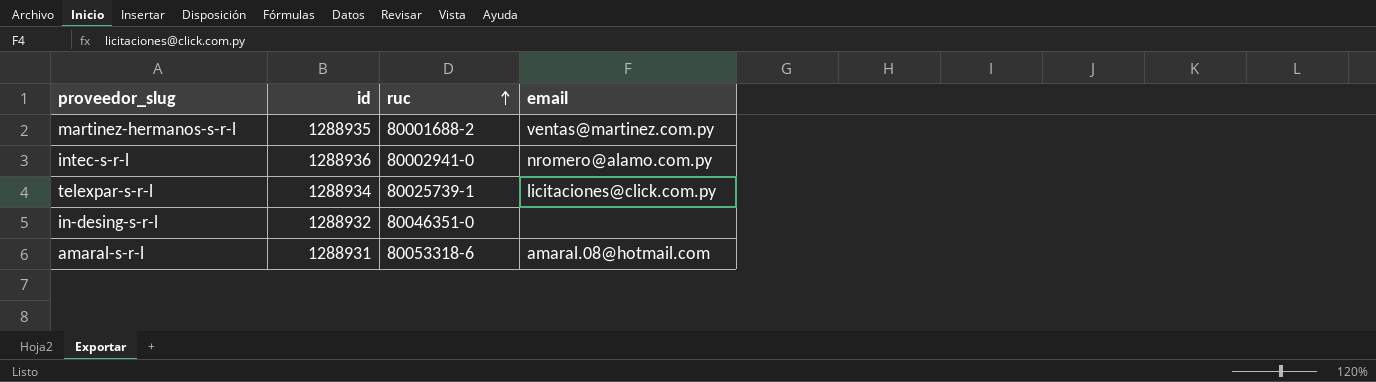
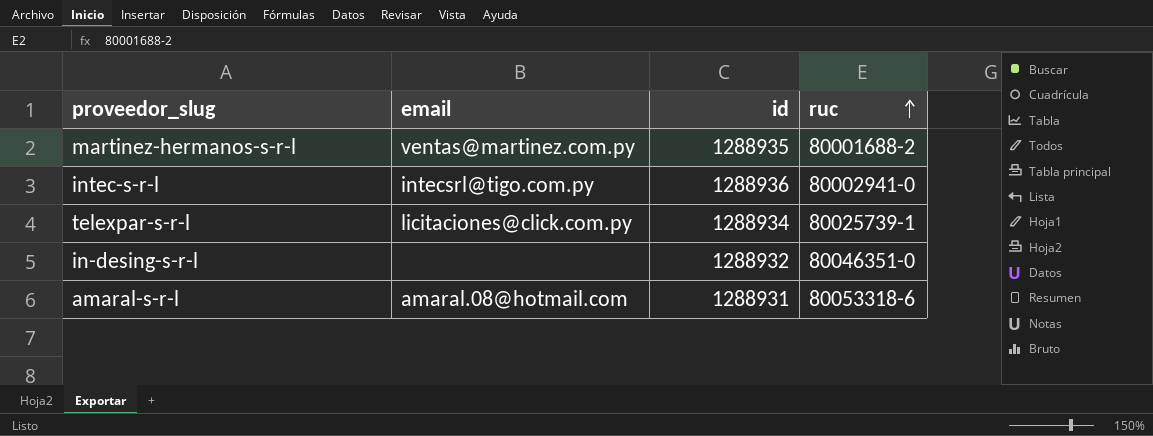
column email | position: 4 -> 2
intec-s-r-l | email: nromero@alamo.com.py -> intecsrl@tigo.com.py

